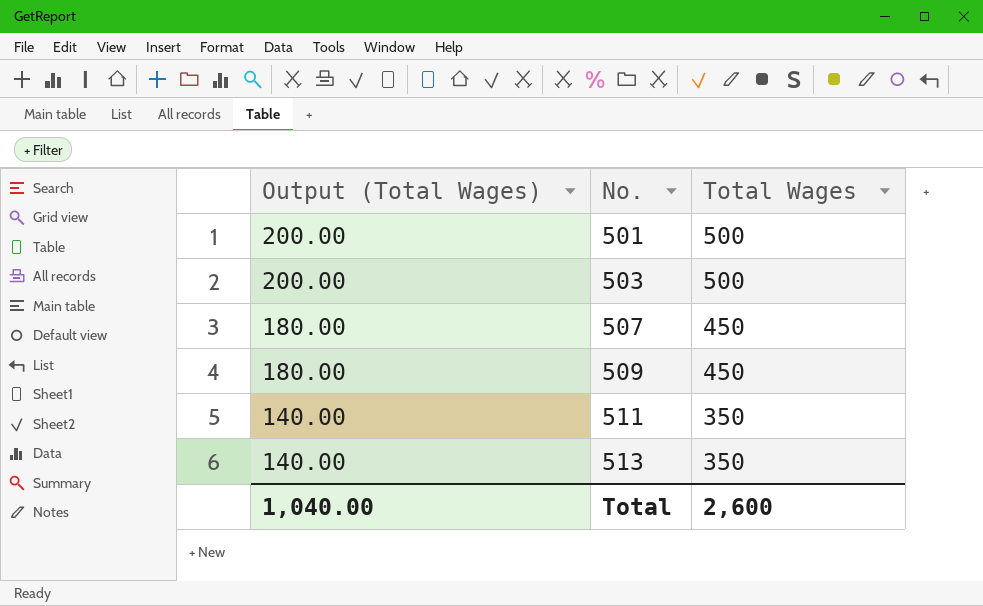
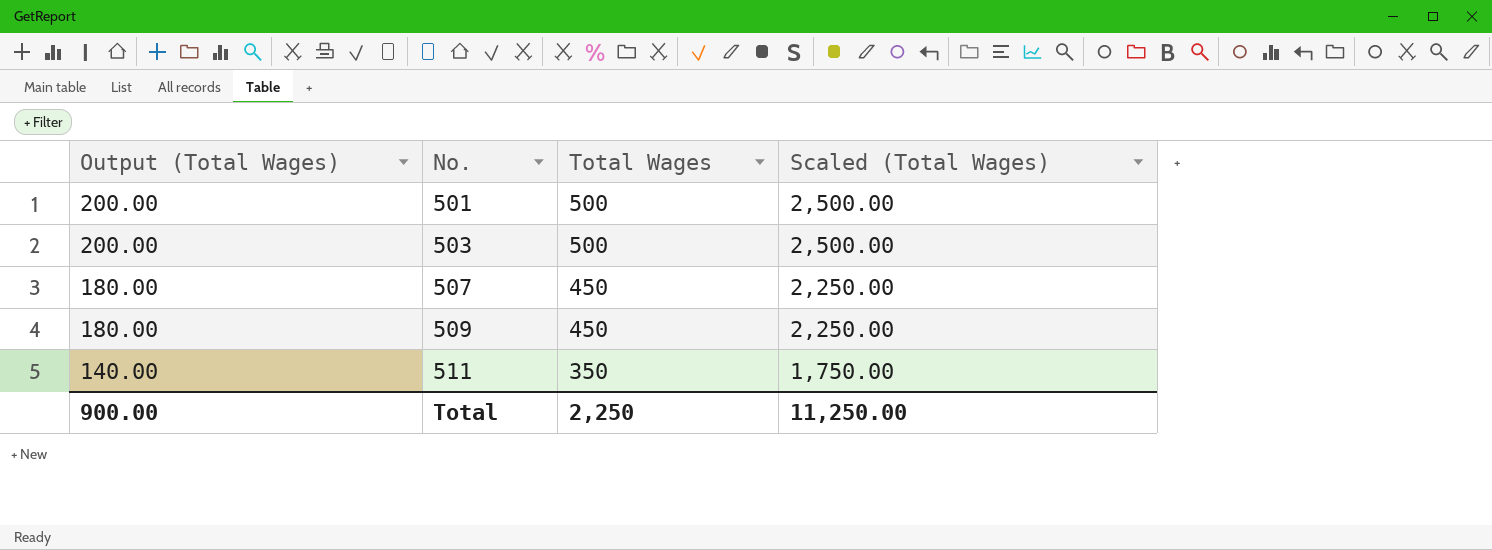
column Scaled (Total Wages) | formula: none -> [Total Wages] * 5
row 513: 140.00 | 350 -> none
Total | Output (Total Wages): 1,040.00 -> 900.00
Total | Total Wages: 2,600 -> 2,250

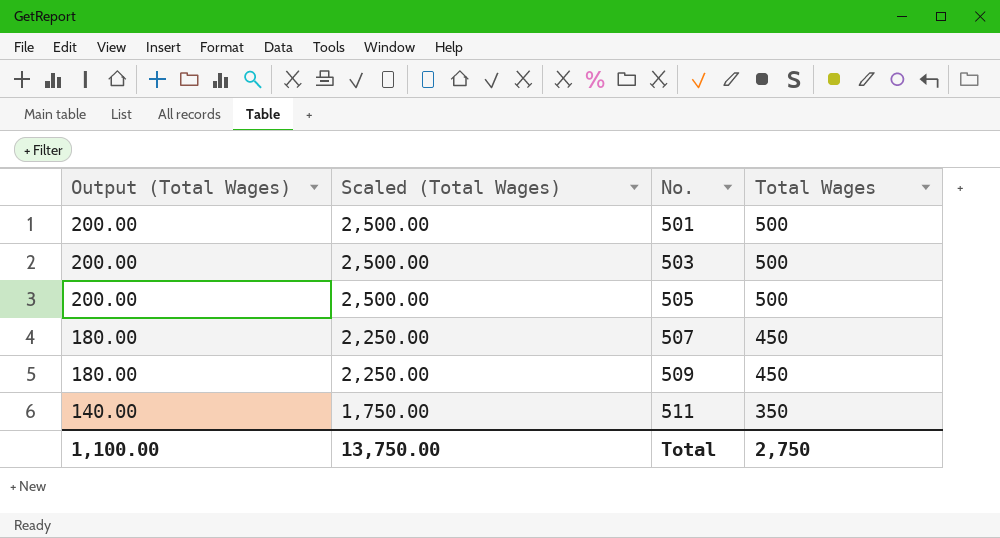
column Scaled (Total Wages) | position: 4 -> 2
row 505: none -> 200.00 | 2,500.00 | 500
Total | Output (Total Wages): 900.00 -> 1,100.00
Total | Scaled (Total Wages): 11,250.00 -> 13,750.00
Total | Total Wages: 2,250 -> 2,750

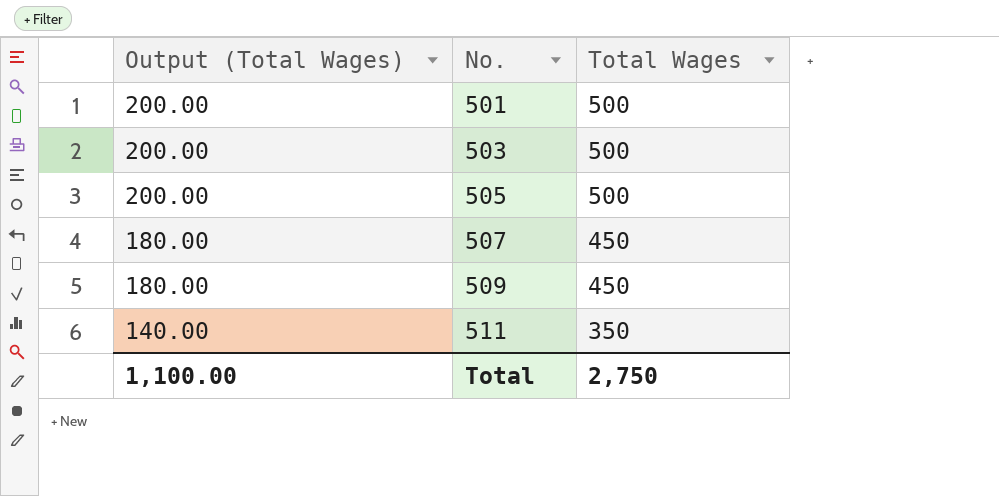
column Scaled (Total Wages) | formula: [Total Wages] * 5 -> none

